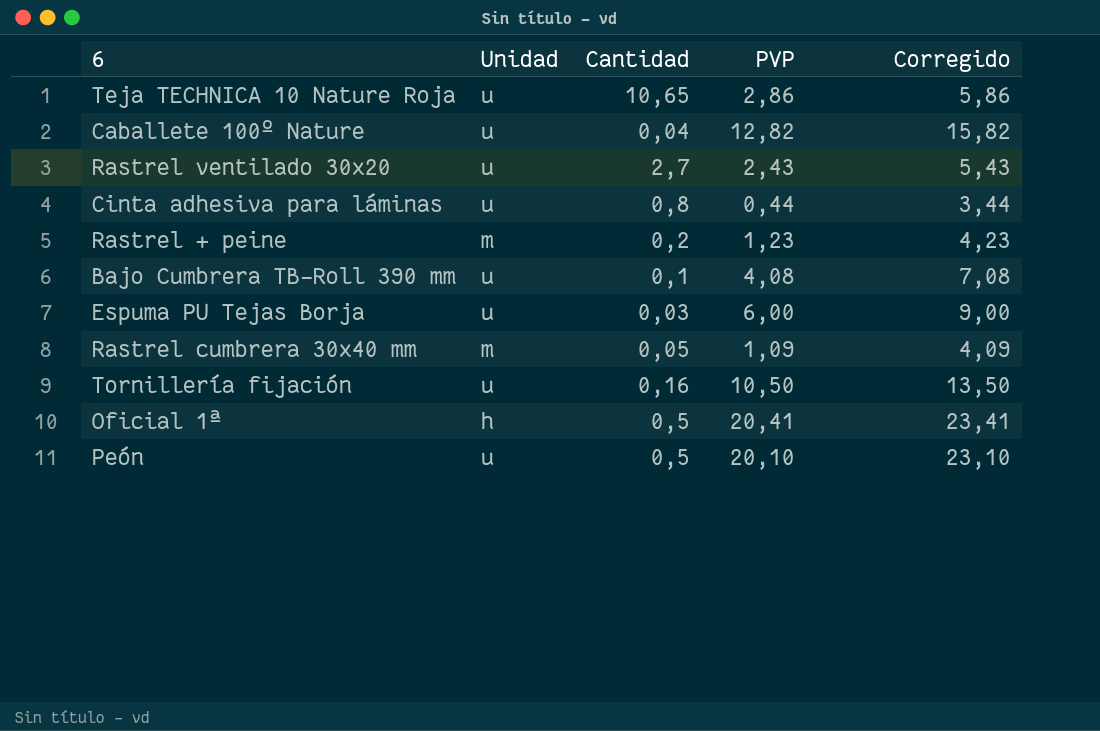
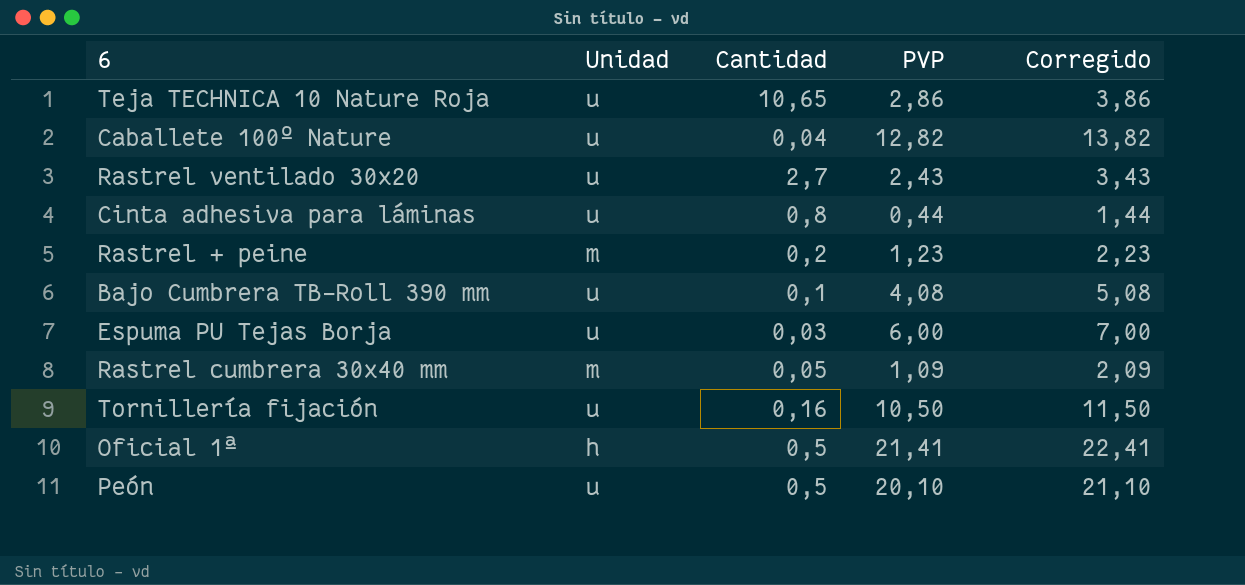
column Corregido | formula: [PVP] + 3 -> [PVP] + 1
Oficial 1ª | PVP: 20,41 -> 21,41

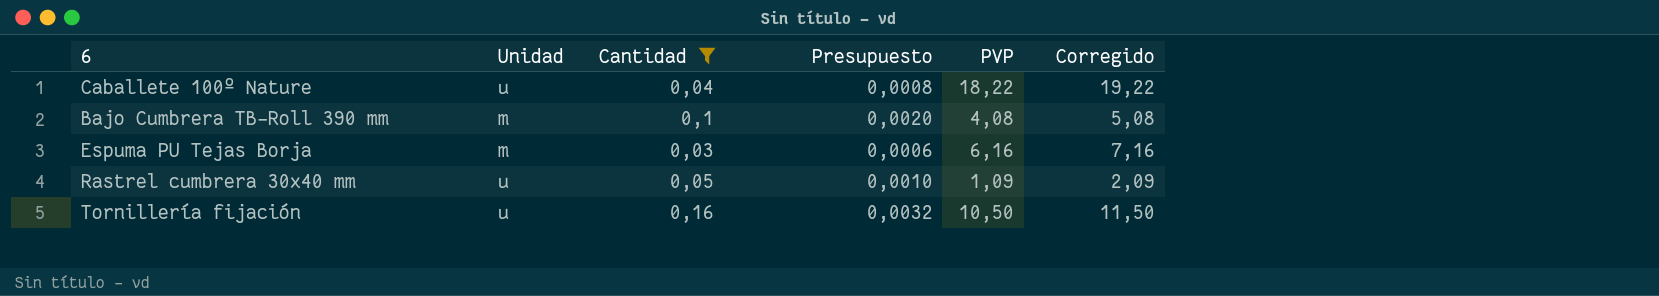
filter: none -> Cantidad <= 0,16
column Presupuesto | formula: none -> [Cantidad] * 0,02
Caballete 100º Nature | PVP: 12,82 -> 18,22
Caballete 100º Nature | Corregido: 13,82 -> 19,22
Bajo Cumbrera TB-Roll 390 mm | Unidad: u -> m
Espuma PU Tejas Borja | Unidad: u -> m
Espuma PU Tejas Borja | PVP: 6,00 -> 6,16
Espuma PU Tejas Borja | Corregido: 7,00 -> 7,16
Rastrel cumbrera 30x40 mm | Unidad: m -> u

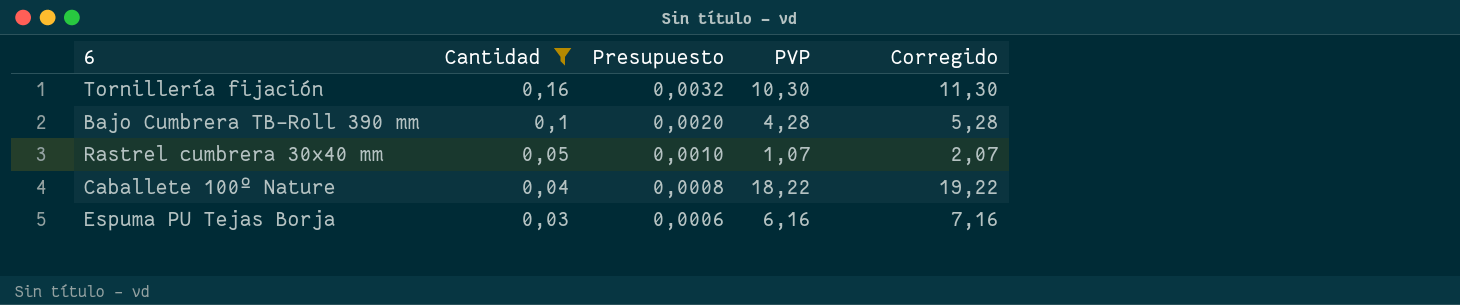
row order: none -> Cantidad descending
column Unidad | position: 2 -> none
Tornillería fijación | PVP: 10,50 -> 10,30
Tornillería fijación | Corregido: 11,50 -> 11,30
Bajo Cumbrera TB-Roll 390 mm | PVP: 4,08 -> 4,28
Bajo Cumbrera TB-Roll 390 mm | Corregido: 5,08 -> 5,28
Rastrel cumbrera 30x40 mm | PVP: 1,09 -> 1,07
Rastrel cumbrera 30x40 mm | Corregido: 2,09 -> 2,07

